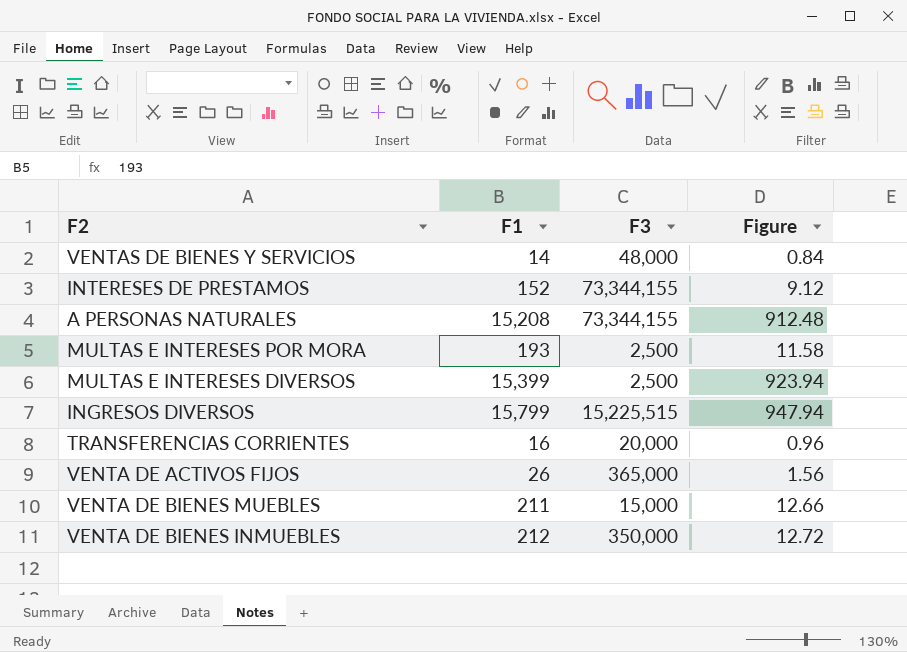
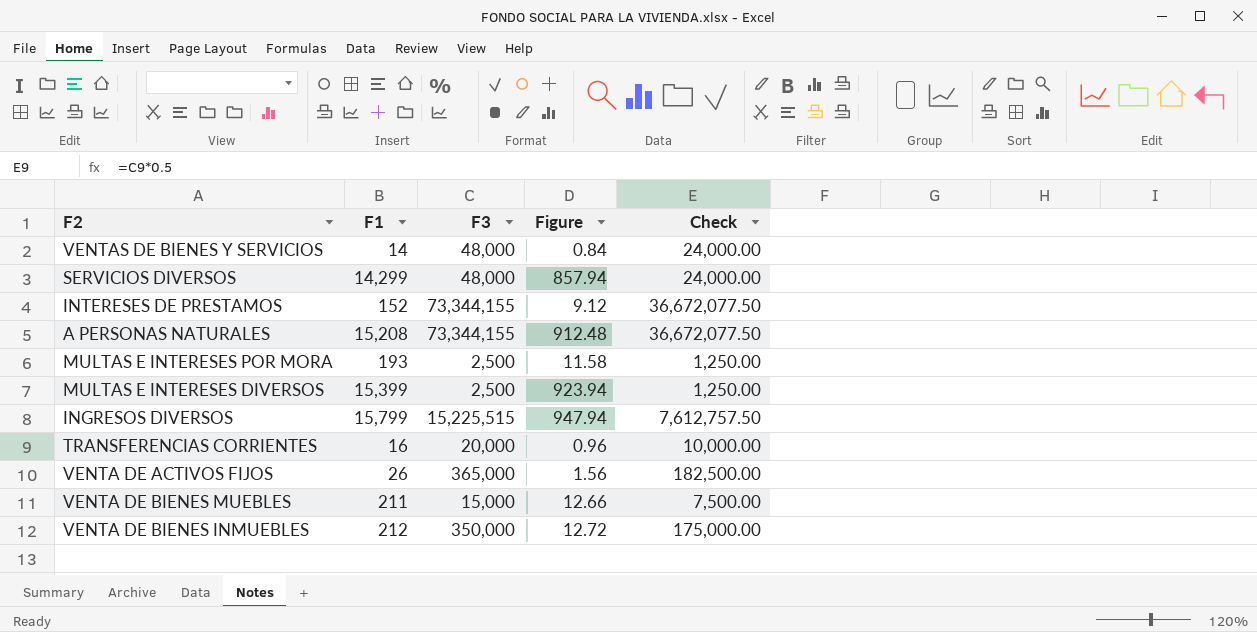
column Check | formula: none -> [F3] * 0.5
row SERVICIOS DIVERSOS: none -> 14,299 | 48,000 | 857.94 | 24,000.00

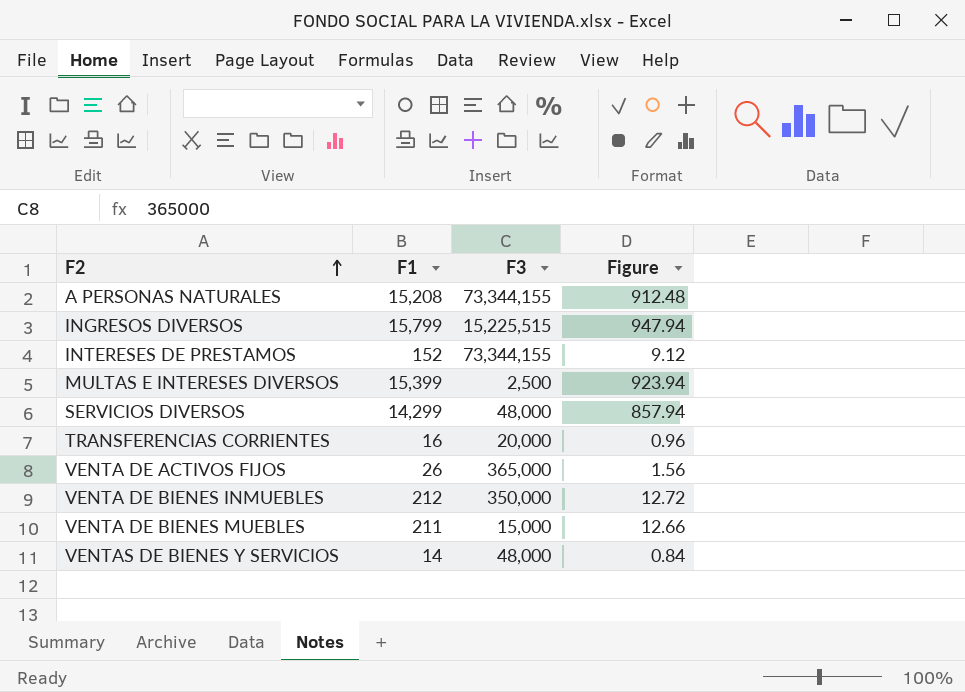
row order: none -> F2 ascending
column Check | formula: [F3] * 0.5 -> none
row MULTAS E INTERESES POR MORA: 193 | 2,500 | 11.58 | 1,250.00 -> none

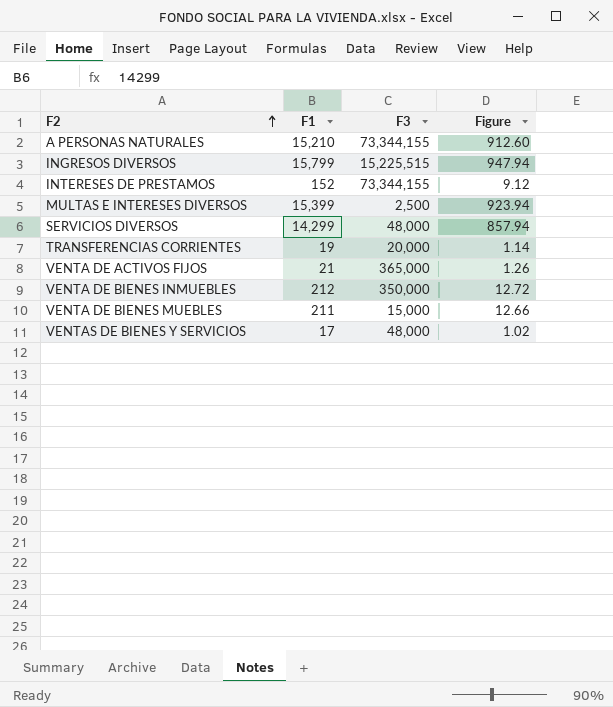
A PERSONAS NATURALES | F1: 15,208 -> 15,210
A PERSONAS NATURALES | Figure: 912.48 -> 912.60
TRANSFERENCIAS CORRIENTES | F1: 16 -> 19
TRANSFERENCIAS CORRIENTES | Figure: 0.96 -> 1.14
VENTA DE ACTIVOS FIJOS | F1: 26 -> 21
VENTA DE ACTIVOS FIJOS | Figure: 1.56 -> 1.26
VENTAS DE BIENES Y SERVICIOS | F1: 14 -> 17
VENTAS DE BIENES Y SERVICIOS | Figure: 0.84 -> 1.02

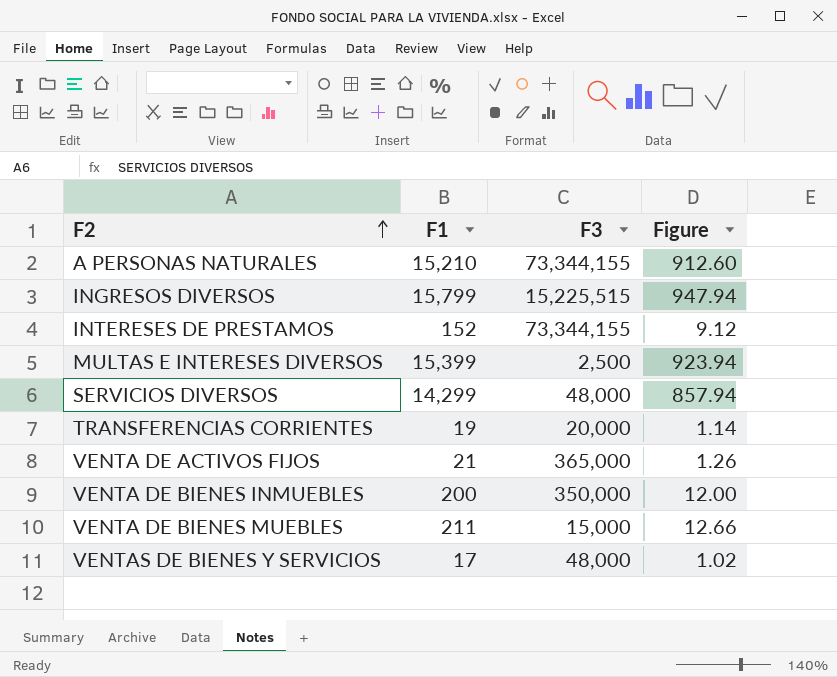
VENTA DE BIENES INMUEBLES | F1: 212 -> 200
VENTA DE BIENES INMUEBLES | Figure: 12.72 -> 12.00

